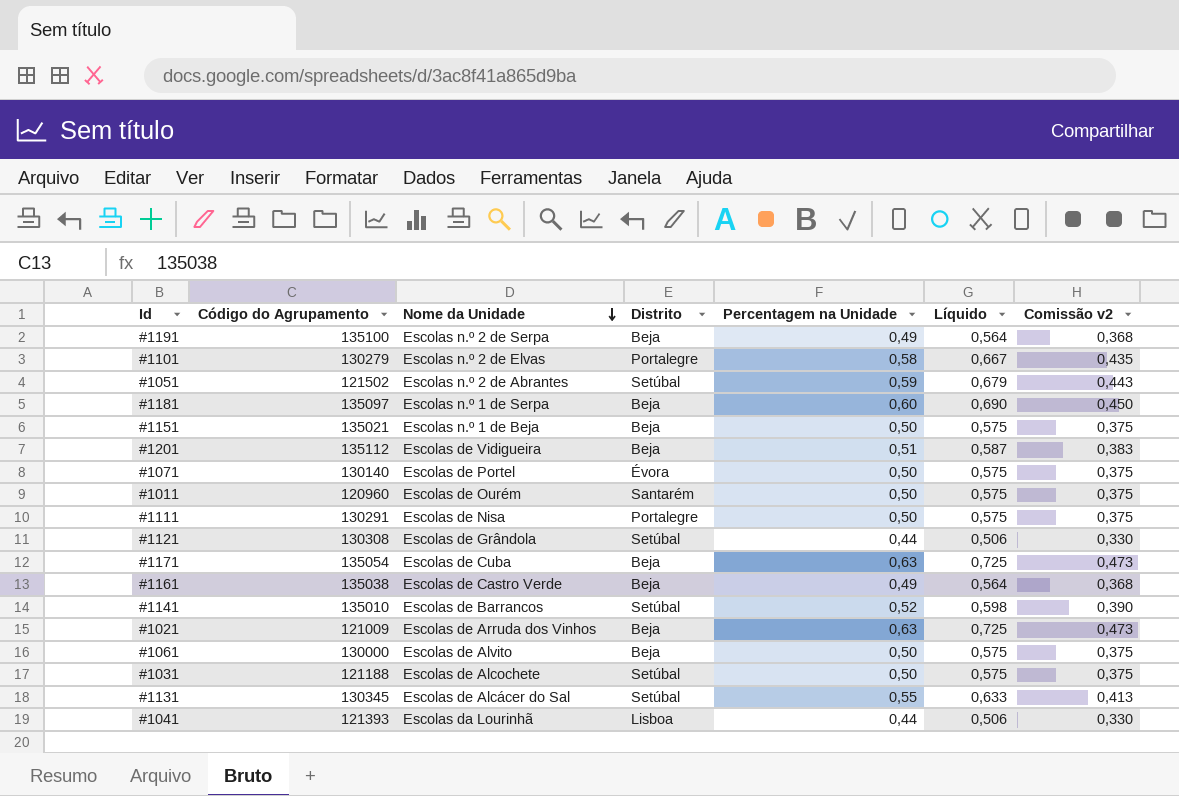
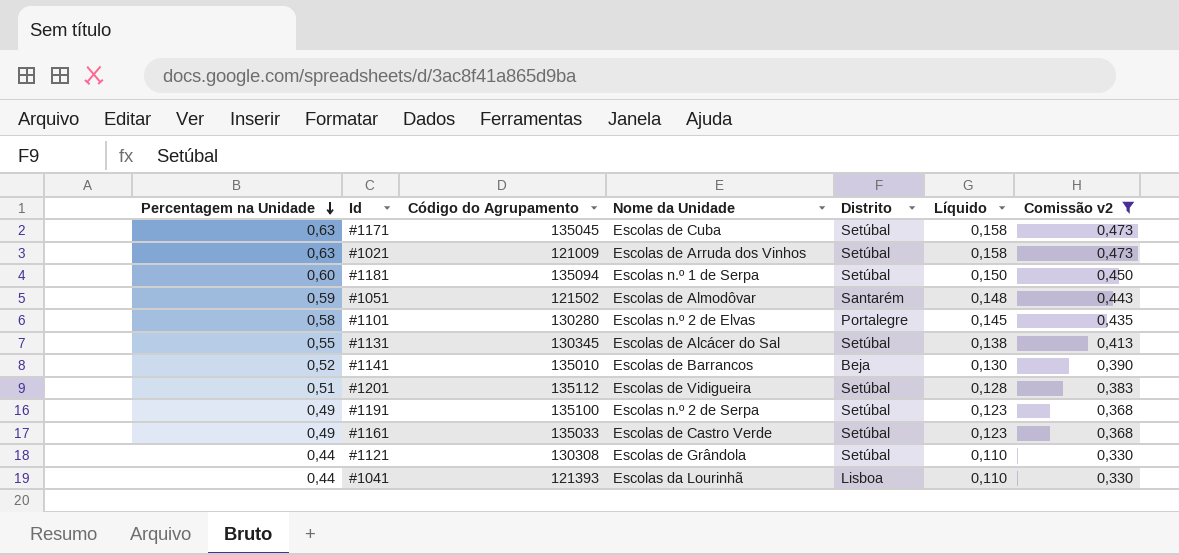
filter: none -> Comissão v2 != 0,375
row order: Nome da Unidade descending -> Percentagem na Unidade descending
column Percentagem na Unidade | position: 5 -> 1
column Líquido | formula: [Percentagem na Unidade] * 1,15 -> [Percentagem na Unidade] * 0,25
#1171 | Código do Agrupamento: 135054 -> 135045
#1171 | Distrito: Beja -> Setúbal
#1021 | Distrito: Beja -> Setúbal
#1181 | Código do Agrupamento: 135097 -> 135094
#1181 | Distrito: Beja -> Setúbal
#1051 | Nome da Unidade: Escolas n.º 2 de Abrantes -> Escolas de Almodôvar
#1051 | Distrito: Setúbal -> Santarém
#1101 | Código do Agrupamento: 130279 -> 130280
#1141 | Distrito: Setúbal -> Beja
#1201 | Distrito: Beja -> Setúbal
#1191 | Distrito: Beja -> Setúbal
#1161 | Código do Agrupamento: 135038 -> 135033
#1161 | Distrito: Beja -> Setúbal

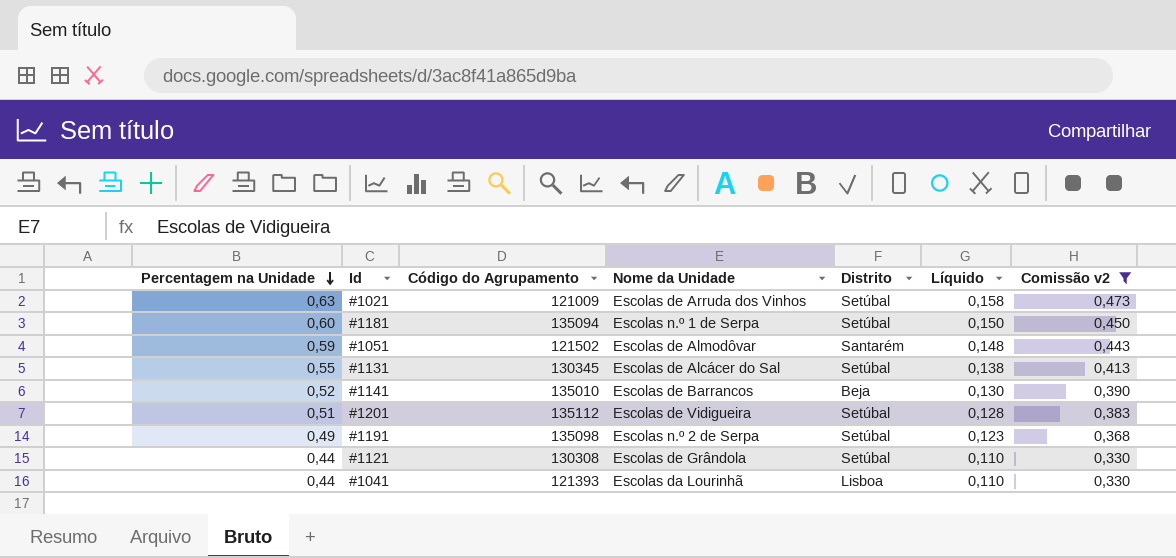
row #1171: 0,63 | 135045 | Escolas de Cuba | Setúbal | 0,158 | 0,473 -> none
row #1101: 0,58 | 130280 | Escolas n.º 2 de Elvas | Portalegre | 0,145 | 0,435 -> none
row #1161: 0,49 | 135033 | Escolas de Castro Verde | Setúbal | 0,123 | 0,368 -> none
#1191 | Código do Agrupamento: 135100 -> 135098

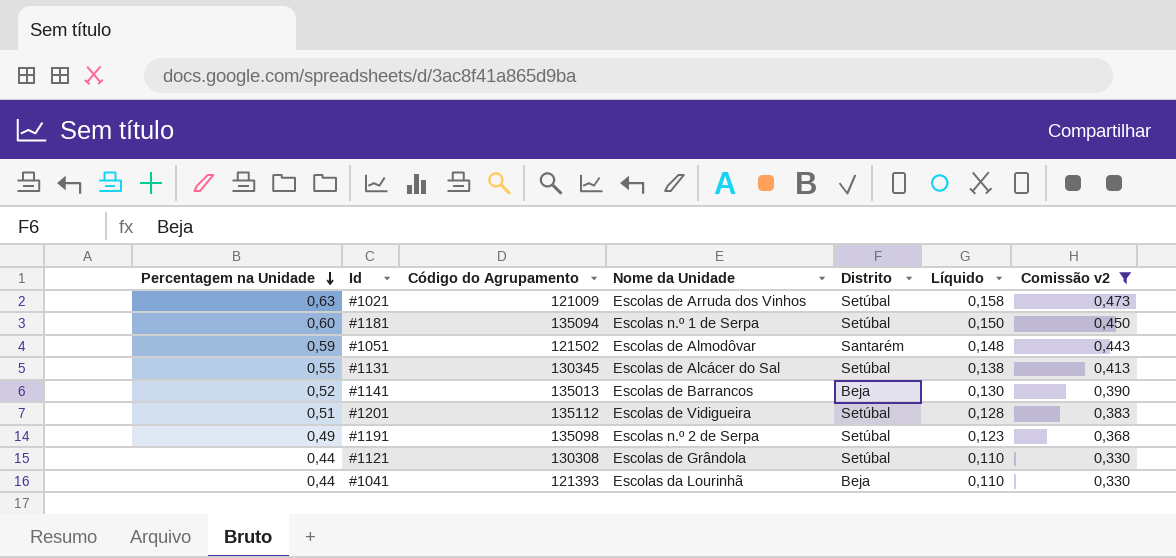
#1141 | Código do Agrupamento: 135010 -> 135013
#1041 | Distrito: Lisboa -> Beja

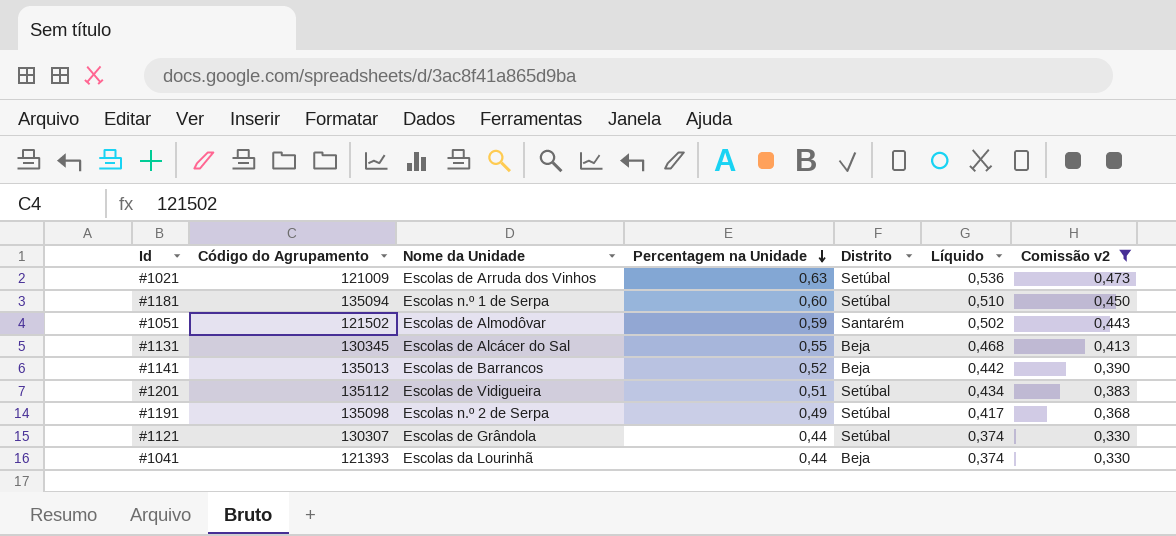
column Percentagem na Unidade | position: 1 -> 4
column Líquido | formula: [Percentagem na Unidade] * 0,25 -> [Percentagem na Unidade] * 0,85
#1131 | Distrito: Setúbal -> Beja
#1121 | Código do Agrupamento: 130308 -> 130307

